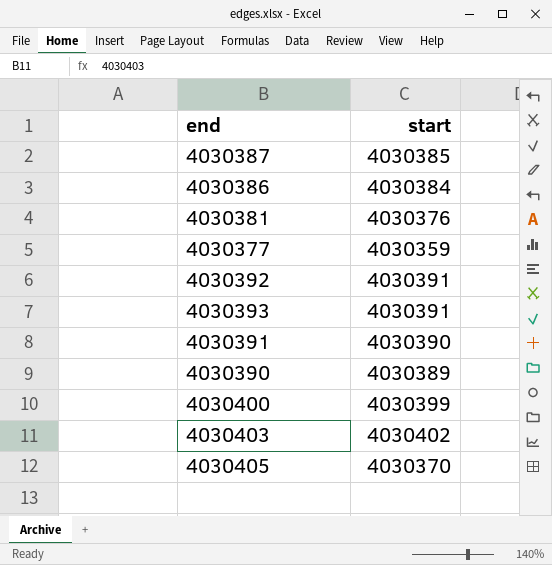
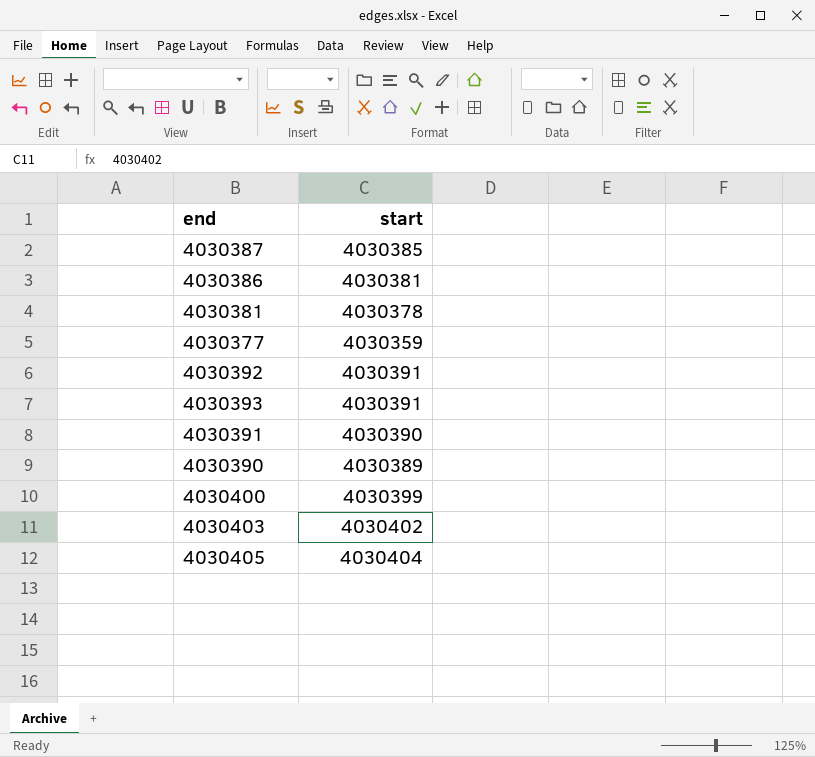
4030386 | start: 4030384 -> 4030381
4030381 | start: 4030376 -> 4030378
4030405 | start: 4030370 -> 4030404

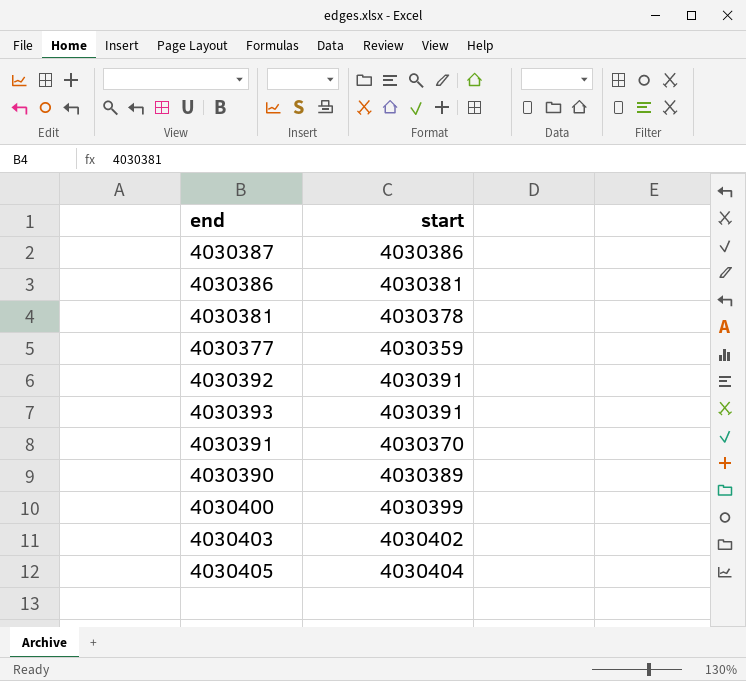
4030387 | start: 4030385 -> 4030386
4030391 | start: 4030390 -> 4030370

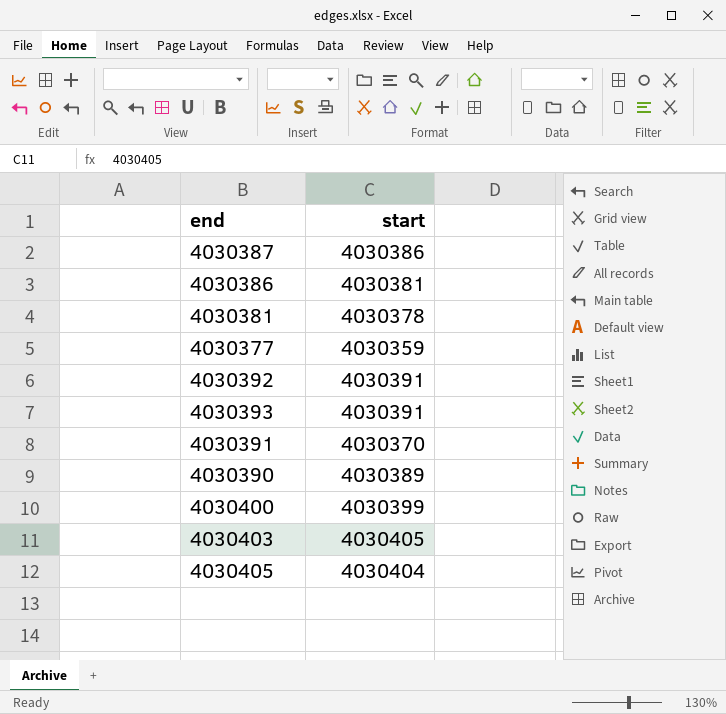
4030403 | start: 4030402 -> 4030405

